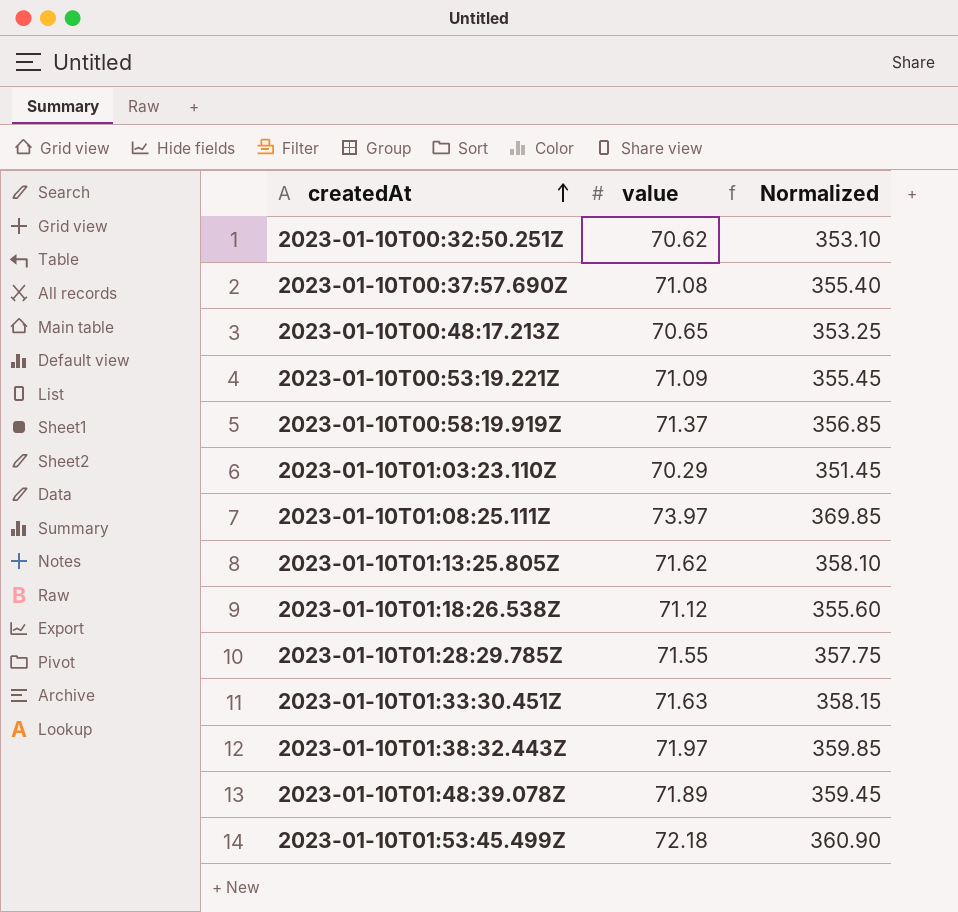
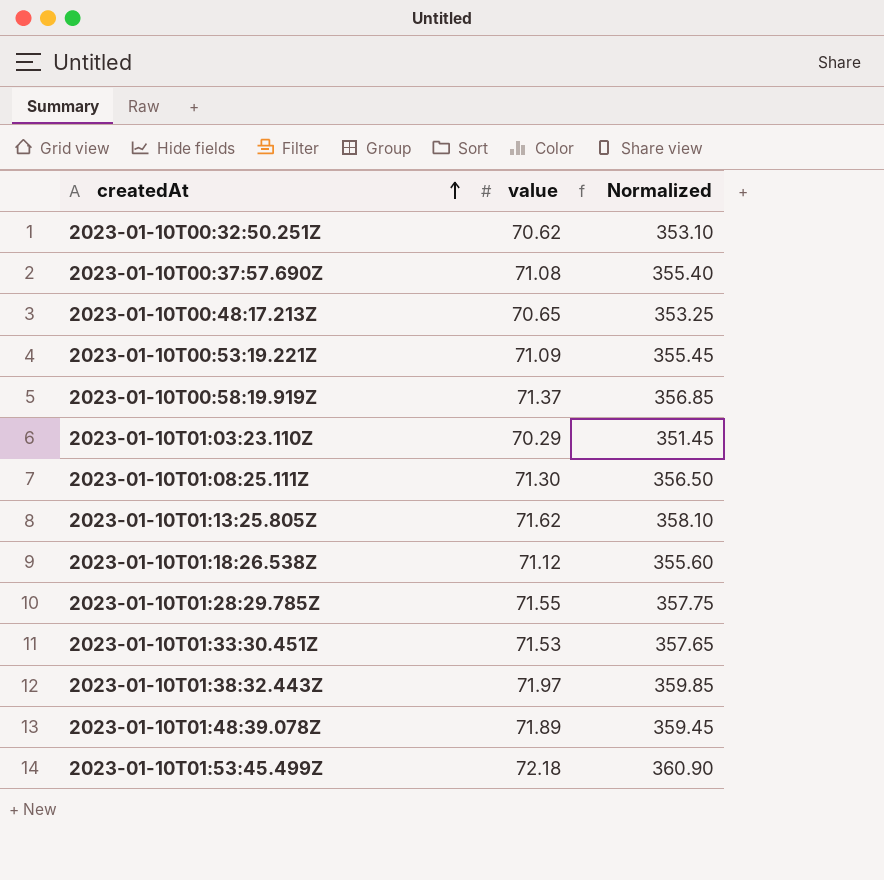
2023-01-10T01:08:25.111Z | value: 73.97 -> 71.30
2023-01-10T01:08:25.111Z | Normalized: 369.85 -> 356.50
2023-01-10T01:33:30.451Z | value: 71.63 -> 71.53
2023-01-10T01:33:30.451Z | Normalized: 358.15 -> 357.65

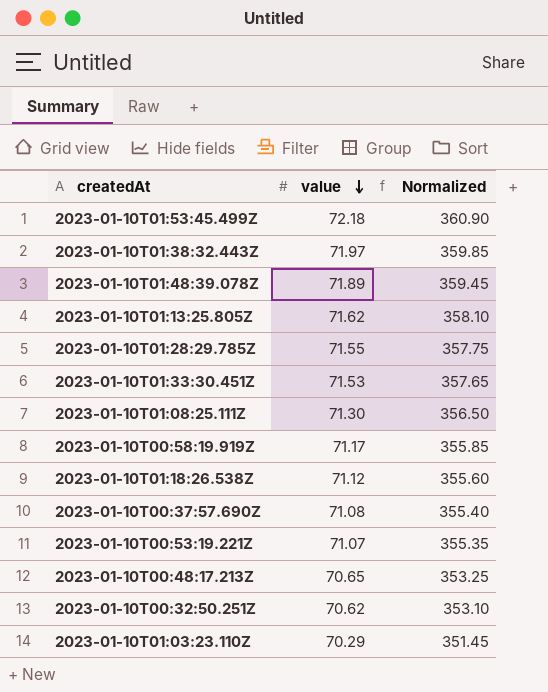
row order: createdAt ascending -> value descending
2023-01-10T00:58:19.919Z | value: 71.37 -> 71.17
2023-01-10T00:58:19.919Z | Normalized: 356.85 -> 355.85
2023-01-10T00:53:19.221Z | value: 71.09 -> 71.07
2023-01-10T00:53:19.221Z | Normalized: 355.45 -> 355.35

